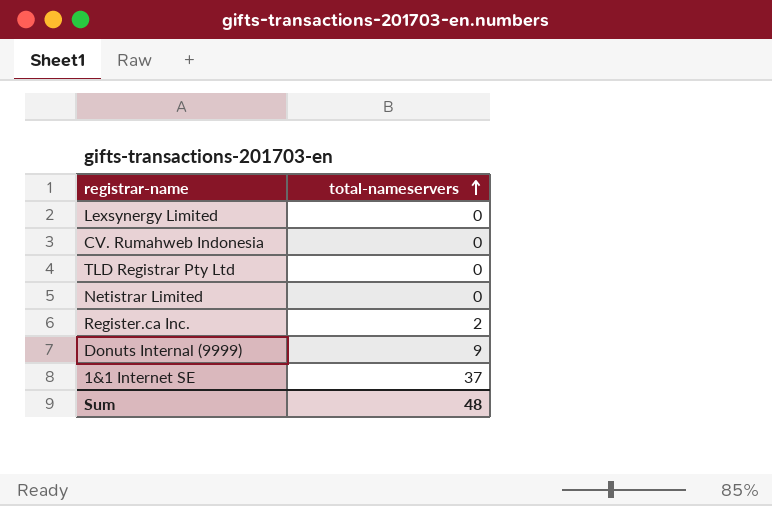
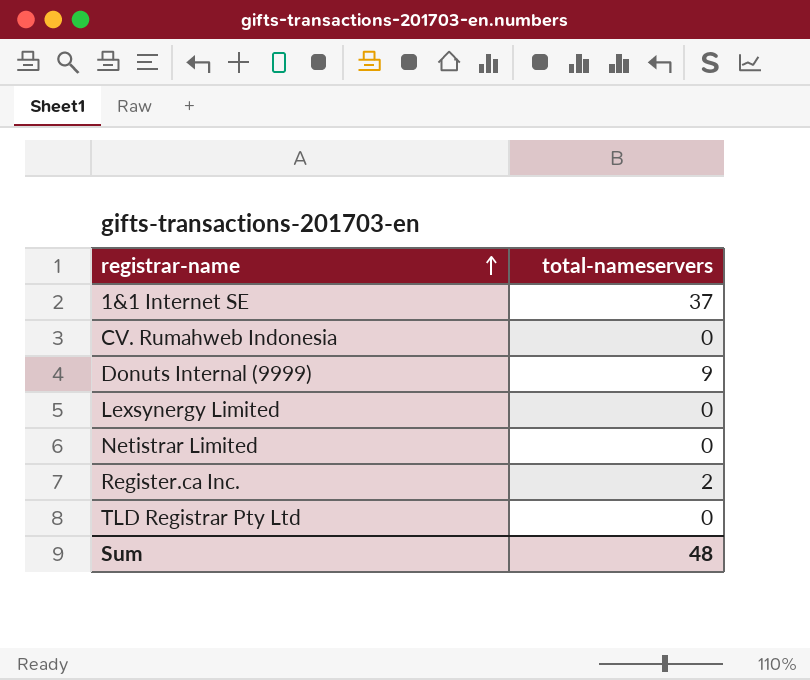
row order: total-nameservers ascending -> registrar-name ascending

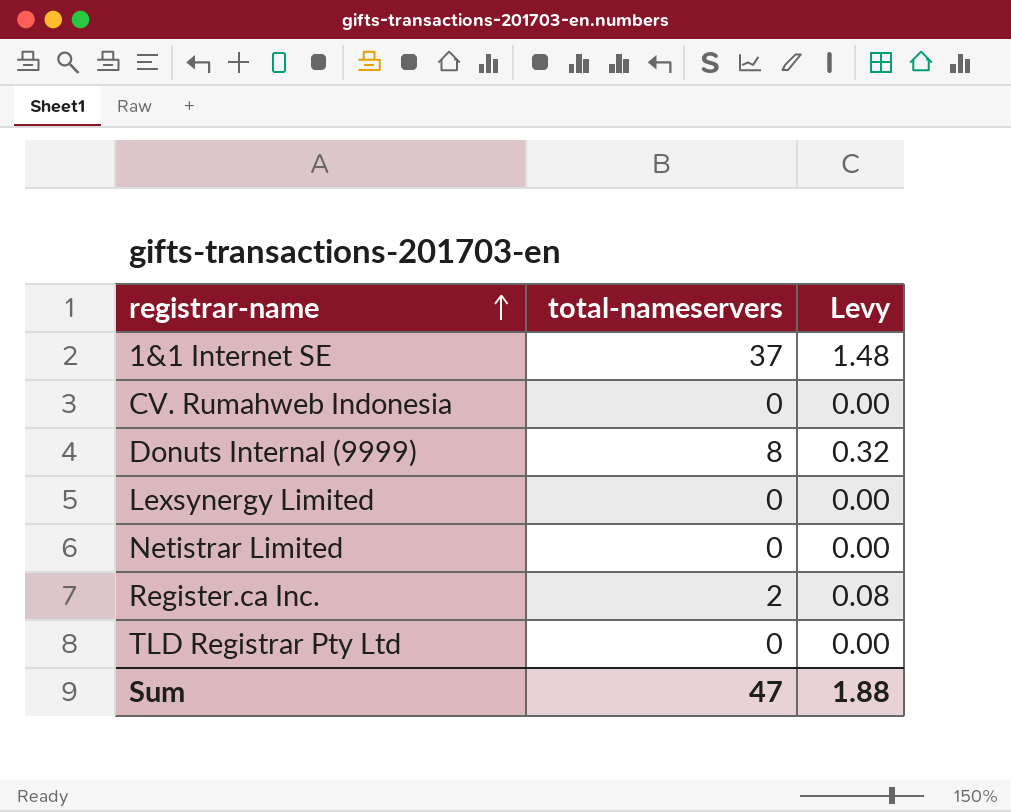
column Levy | formula: none -> [total-nameservers] * 0.04
Donuts Internal (9999) | total-nameservers: 9 -> 8
Sum | total-nameservers: 48 -> 47

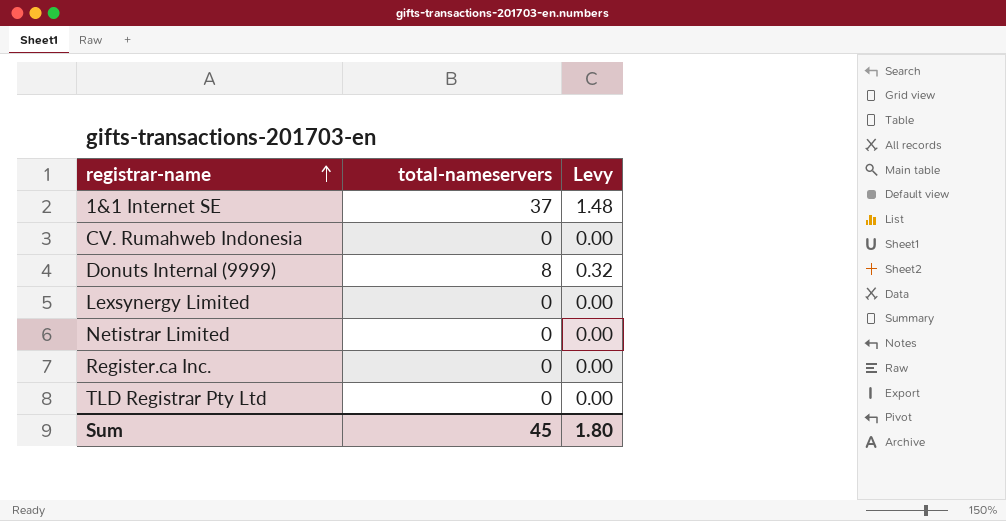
Register.ca Inc. | total-nameservers: 2 -> 0
Register.ca Inc. | Levy: 0.08 -> 0.00
Sum | total-nameservers: 47 -> 45
Sum | Levy: 1.88 -> 1.80

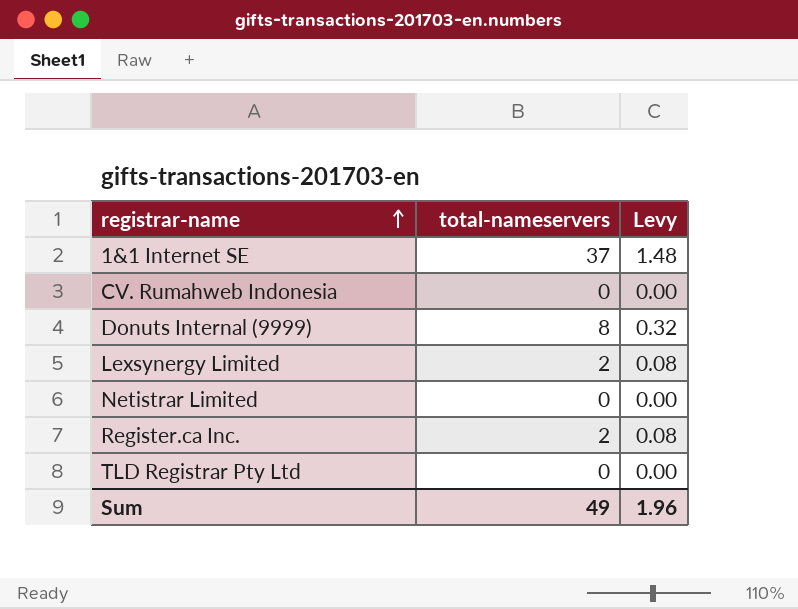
Lexsynergy Limited | total-nameservers: 0 -> 2
Lexsynergy Limited | Levy: 0.00 -> 0.08
Register.ca Inc. | total-nameservers: 0 -> 2
Register.ca Inc. | Levy: 0.00 -> 0.08
Sum | total-nameservers: 45 -> 49
Sum | Levy: 1.80 -> 1.96

